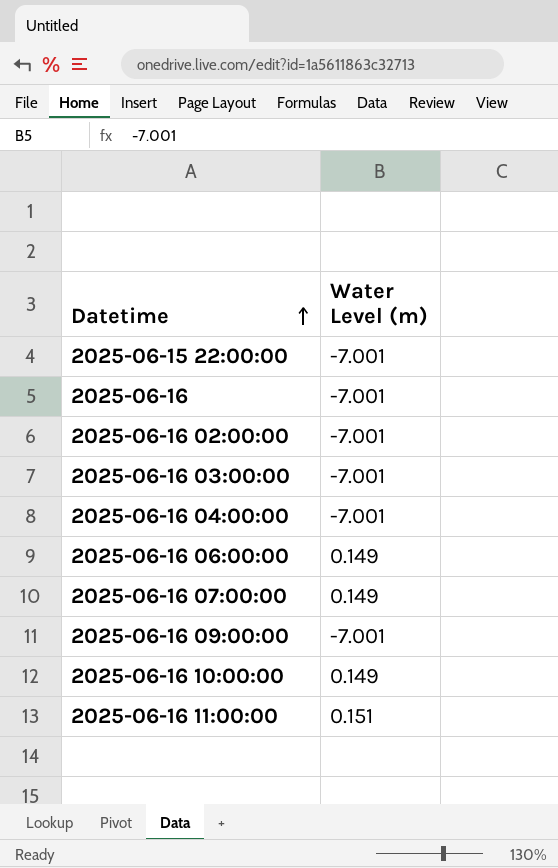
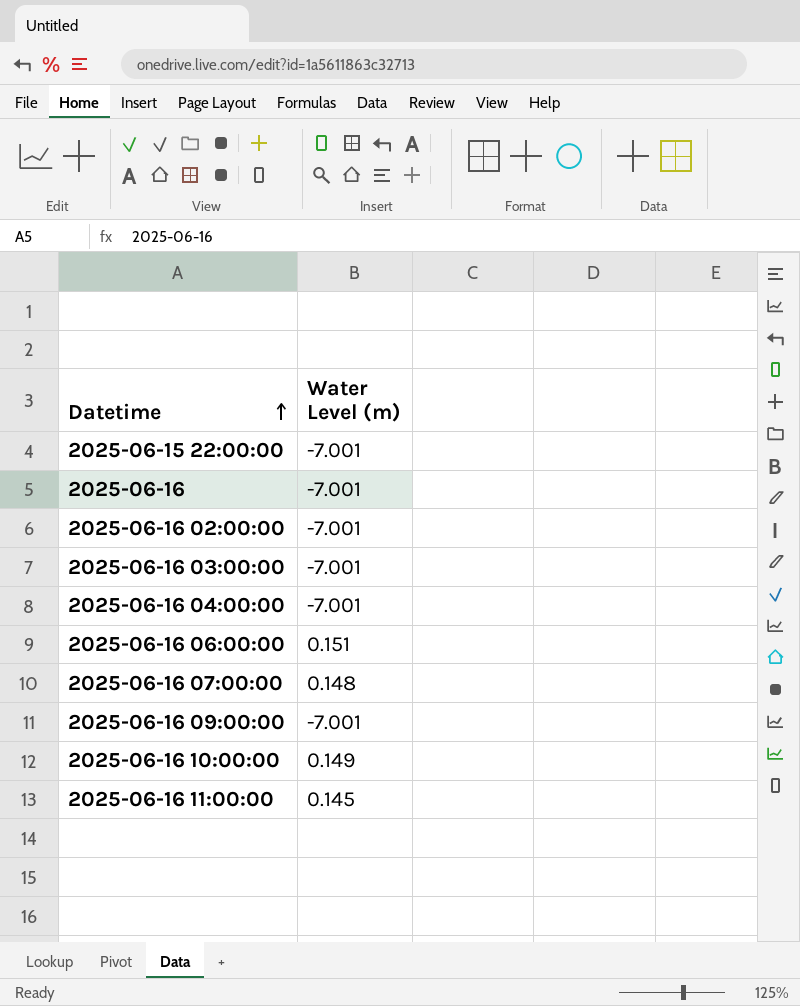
2025-06-16 06:00:00 | Water Level (m): 0.149 -> 0.151
2025-06-16 07:00:00 | Water Level (m): 0.149 -> 0.148
2025-06-16 11:00:00 | Water Level (m): 0.151 -> 0.145

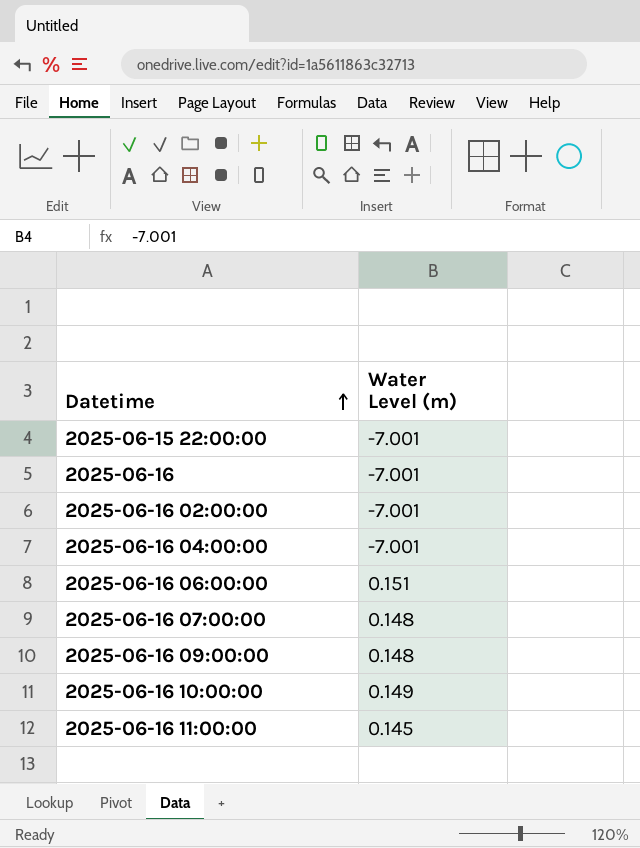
row 2025-06-16 03:00:00: -7.001 -> none
2025-06-16 09:00:00 | Water Level (m): -7.001 -> 0.148

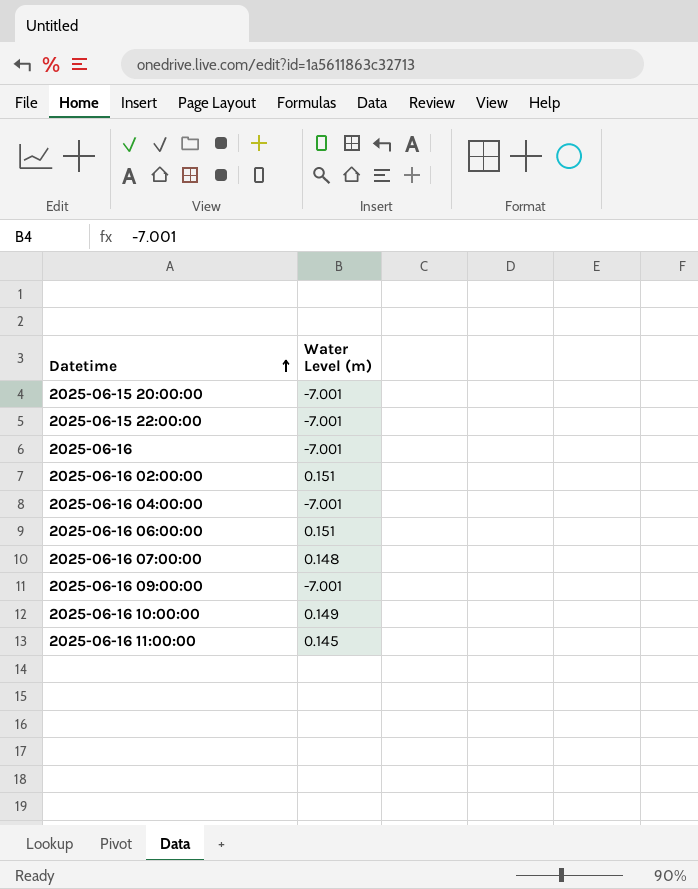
row 2025-06-15 20:00:00: none -> -7.001
2025-06-16 02:00:00 | Water Level (m): -7.001 -> 0.151
2025-06-16 09:00:00 | Water Level (m): 0.148 -> -7.001

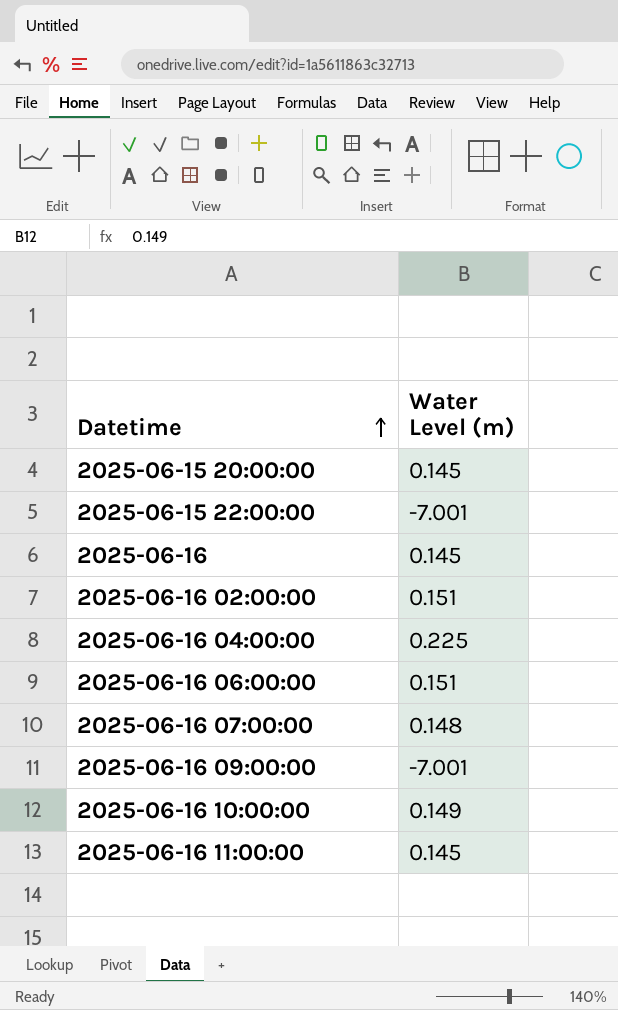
2025-06-15 20:00:00 | Water Level (m): -7.001 -> 0.145
2025-06-16 | Water Level (m): -7.001 -> 0.145
2025-06-16 04:00:00 | Water Level (m): -7.001 -> 0.225

